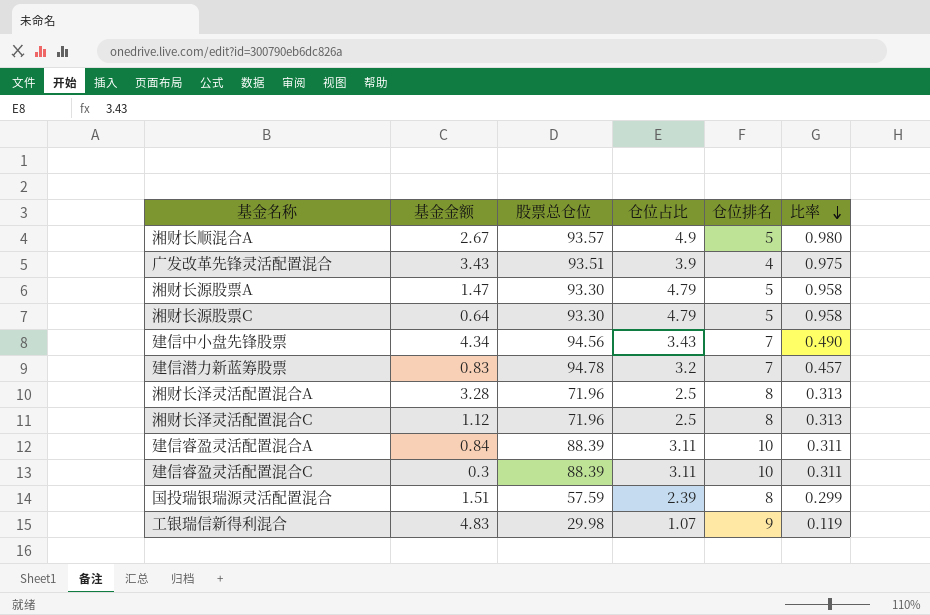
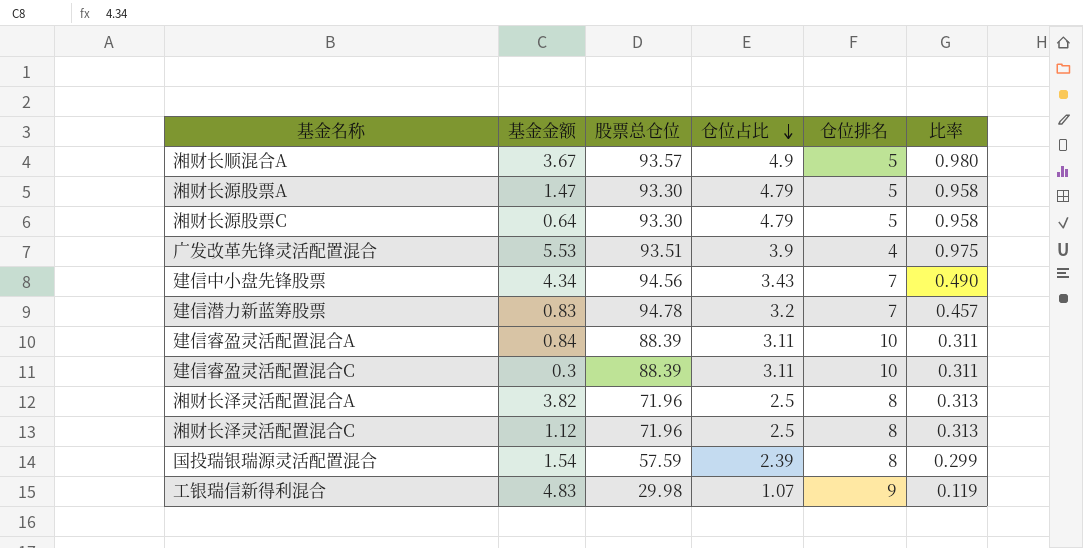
row order: 比率 descending -> 仓位占比 descending
湘财长顺混合A | 基金金额: 2.67 -> 3.67
广发改革先锋灵活配置混合 | 基金金额: 3.43 -> 5.53
湘财长泽灵活配置混合A | 基金金额: 3.28 -> 3.82
国投瑞银瑞源灵活配置混合 | 基金金额: 1.51 -> 1.54

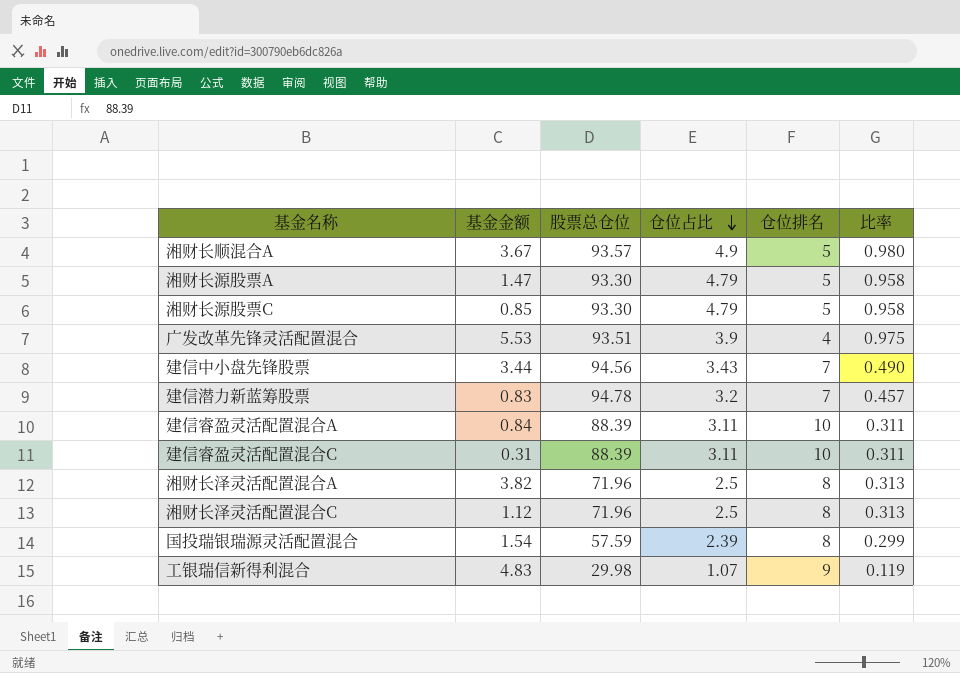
湘财长源股票C | 基金金额: 0.64 -> 0.85
建信中小盘先锋股票 | 基金金额: 4.34 -> 3.44
建信睿盈灵活配置混合C | 基金金额: 0.3 -> 0.31

